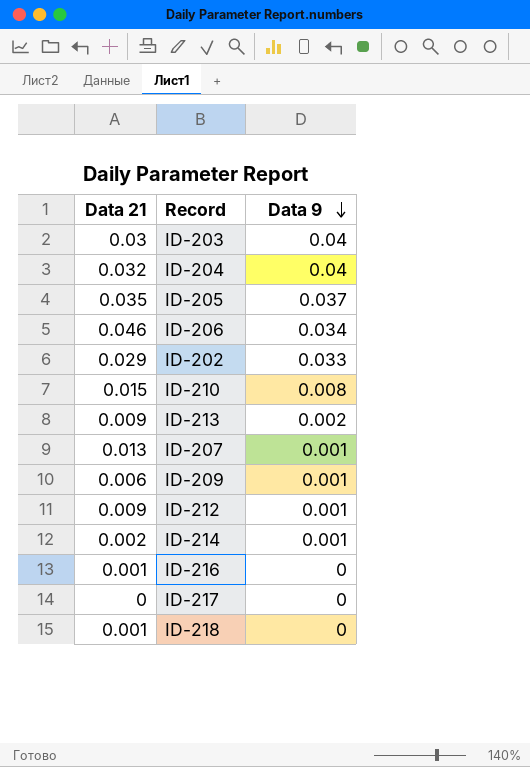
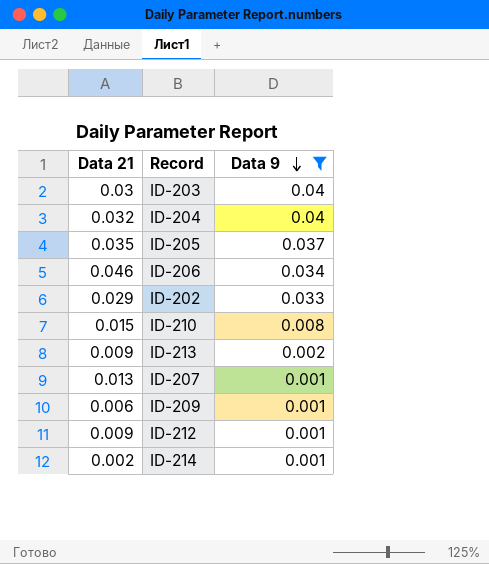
filter: none -> Data 9 != 0

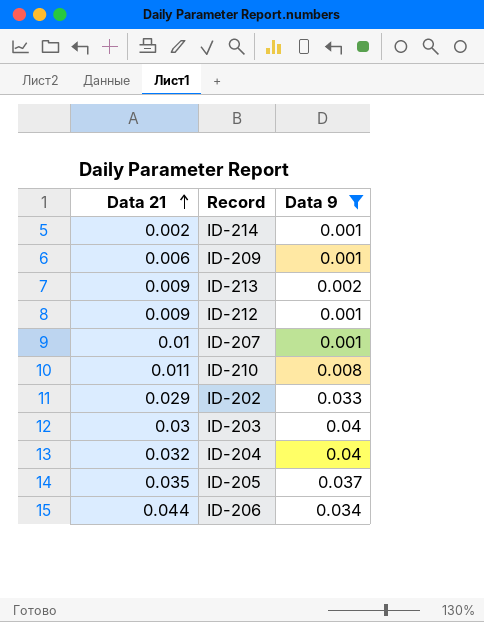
row order: Data 9 descending -> Data 21 ascending
ID-207 | Data 21: 0.013 -> 0.01
ID-210 | Data 21: 0.015 -> 0.011
ID-206 | Data 21: 0.046 -> 0.044

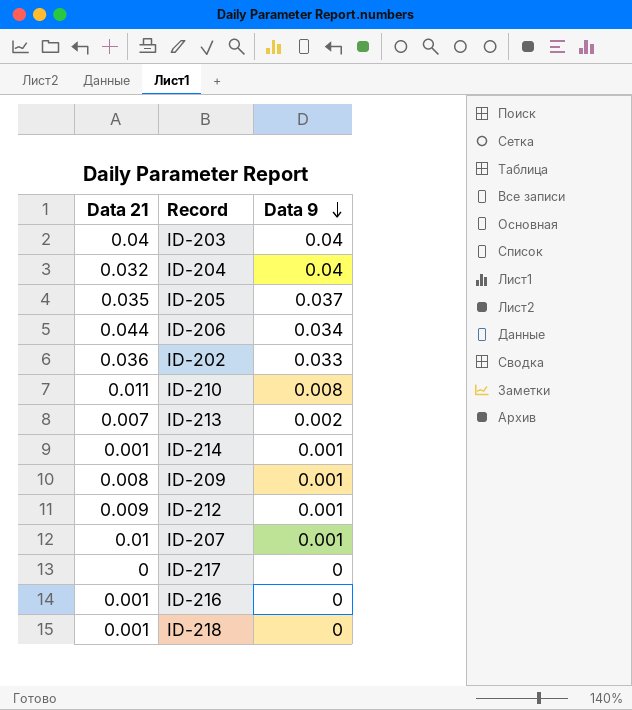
filter: Data 9 != 0 -> none
row order: Data 21 ascending -> Data 9 descending
ID-203 | Data 21: 0.03 -> 0.04
ID-202 | Data 21: 0.029 -> 0.036
ID-213 | Data 21: 0.009 -> 0.007
ID-214 | Data 21: 0.002 -> 0.001
ID-209 | Data 21: 0.006 -> 0.008

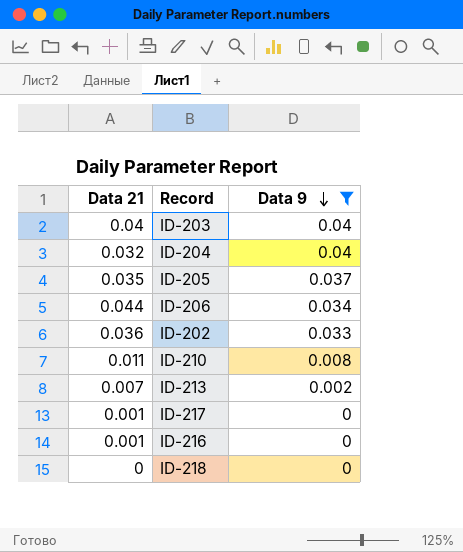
filter: none -> Data 9 != 0.001
ID-217 | Data 21: 0 -> 0.001
ID-218 | Data 21: 0.001 -> 0

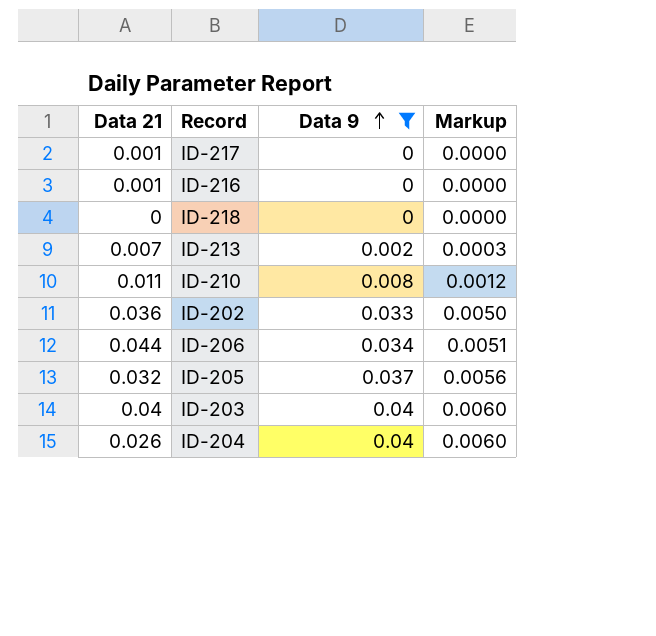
row order: Data 9 descending -> Data 9 ascending
column Markup | formula: none -> [Data 9] * 0.15
ID-205 | Data 21: 0.035 -> 0.032
ID-204 | Data 21: 0.032 -> 0.026

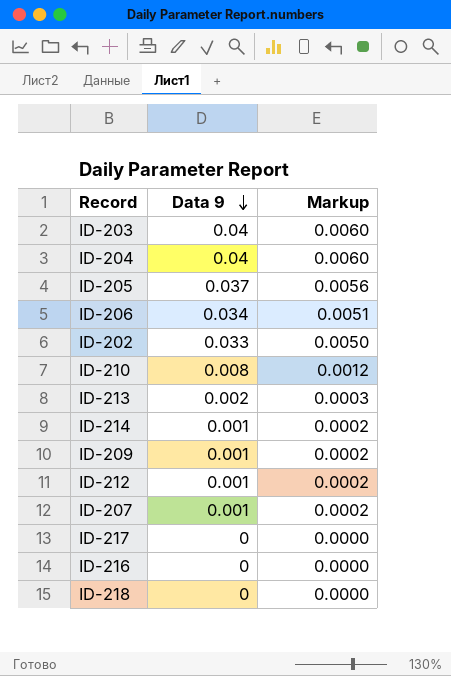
filter: Data 9 != 0.001 -> none
row order: Data 9 ascending -> Data 9 descending
column Data 21 | position: 1 -> none

